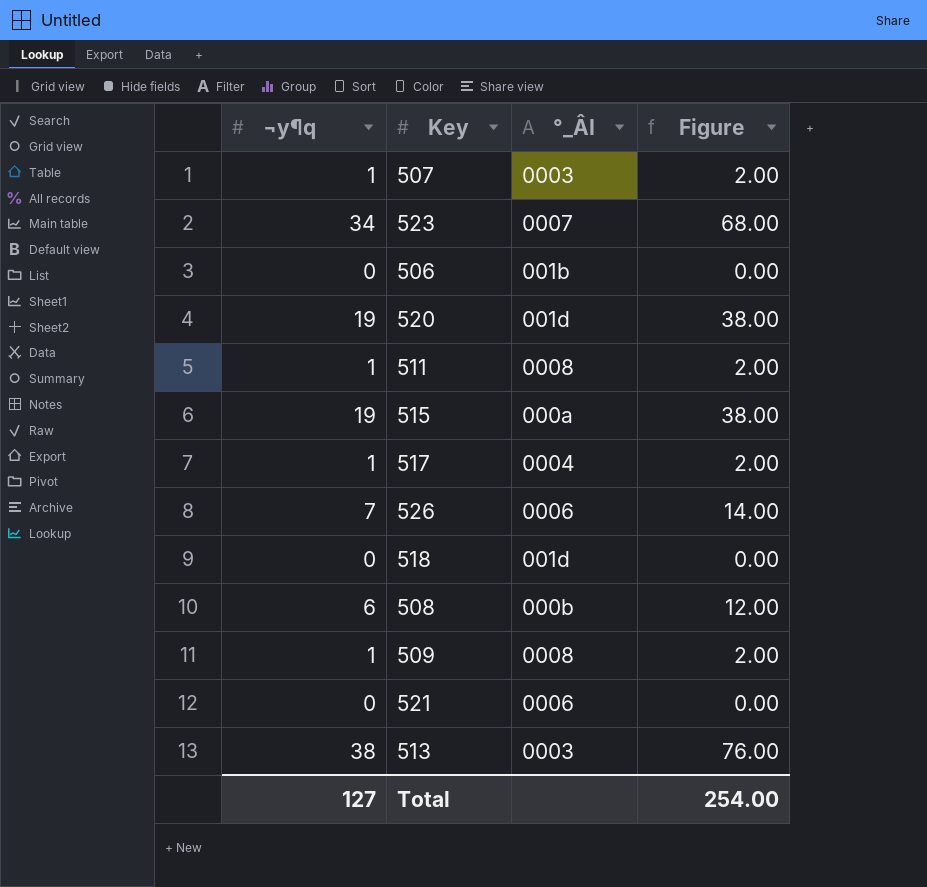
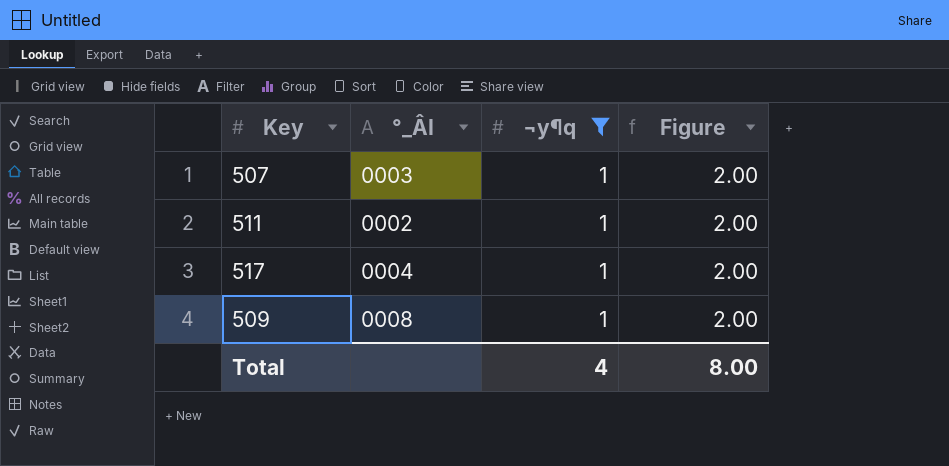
filter: none -> ¬y¶q = 1
column ¬y¶q | position: 1 -> 3
511 | °_ÂI: 0008 -> 0002
Total | ¬y¶q: 127 -> 4
Total | Figure: 254.00 -> 8.00

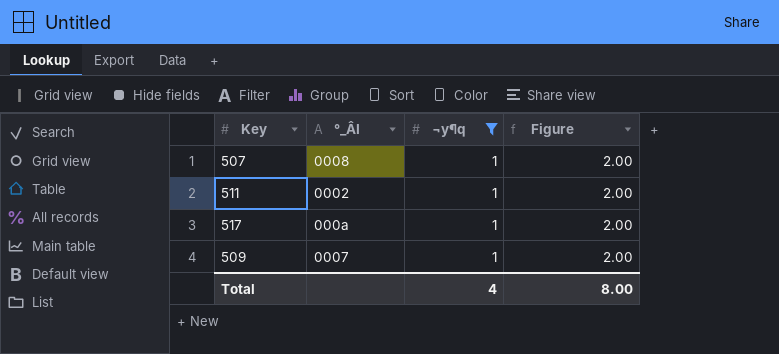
507 | °_ÂI: 0003 -> 0008
517 | °_ÂI: 0004 -> 000a
509 | °_ÂI: 0008 -> 0007

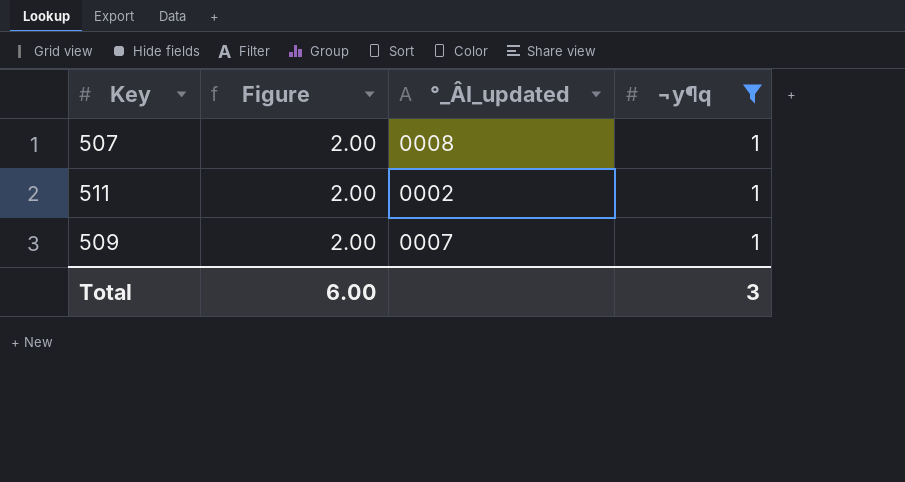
column Figure | position: 4 -> 2
column name: °_ÂI -> °_ÂI_updated
row 517: 000a | 1 | 2.00 -> none
Total | Figure: 8.00 -> 6.00
Total | ¬y¶q: 4 -> 3

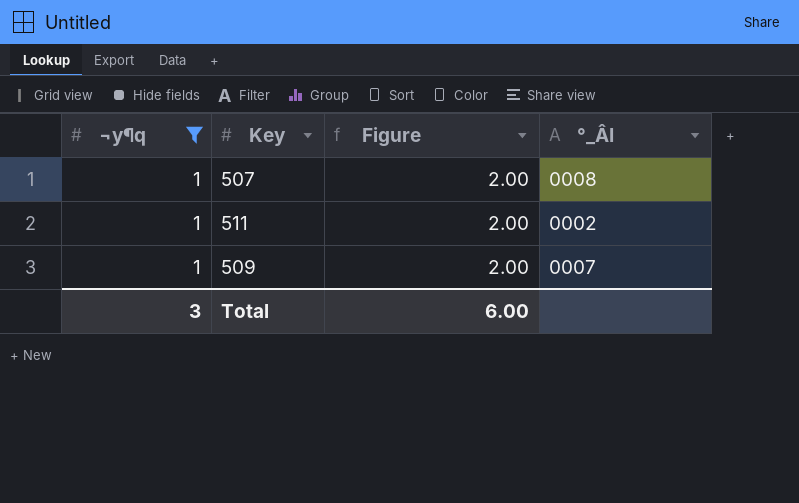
column ¬y¶q | position: 4 -> 1
column name: °_ÂI_updated -> °_ÂI

